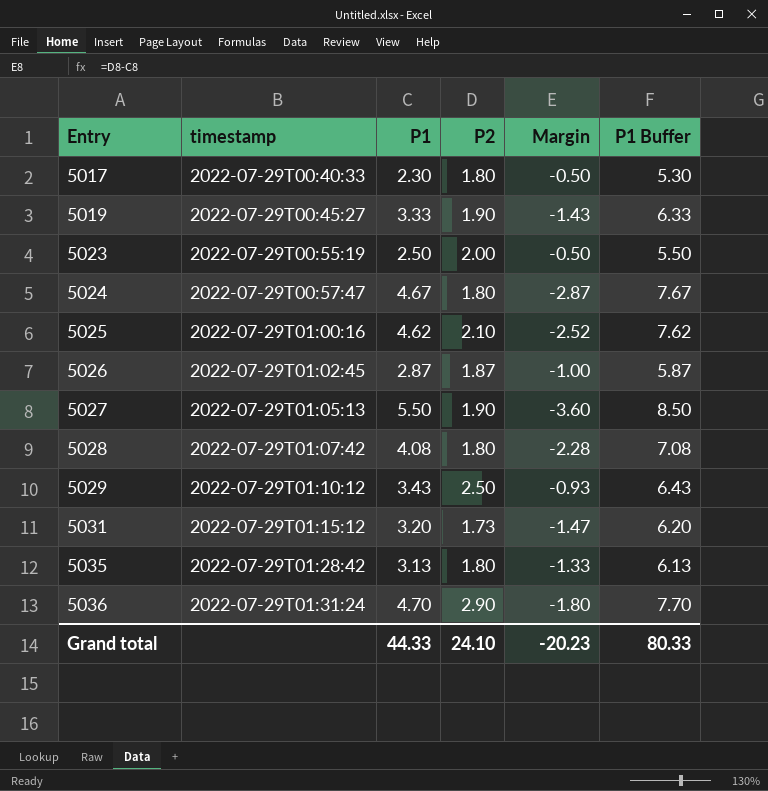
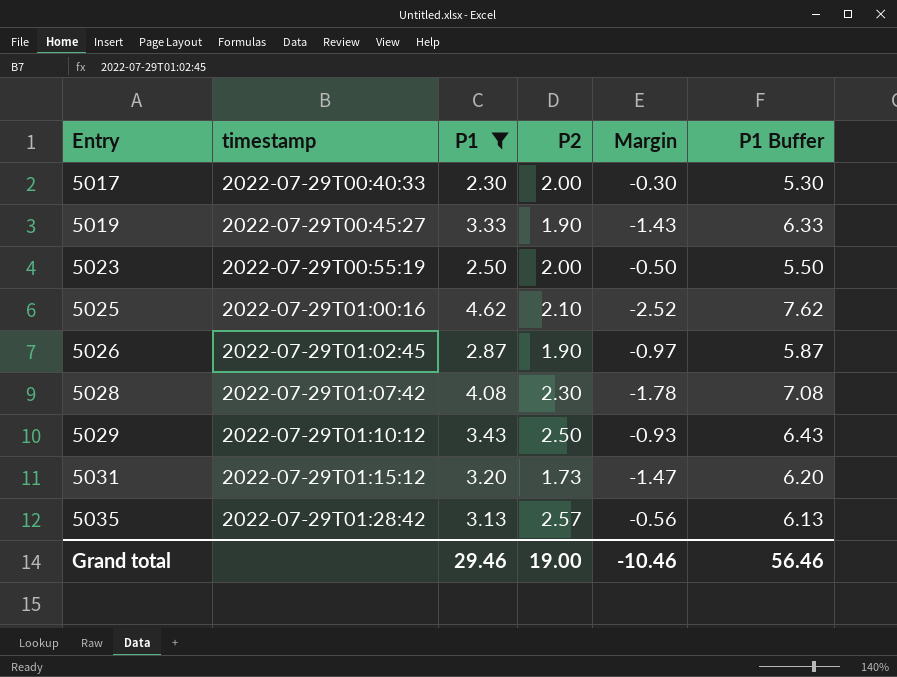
filter: none -> P1 <= 4.62
5017 | P2: 1.80 -> 2.00
5017 | Margin: -0.50 -> -0.30
5026 | P2: 1.87 -> 1.90
5026 | Margin: -1.00 -> -0.97
5028 | P2: 1.80 -> 2.30
5028 | Margin: -2.28 -> -1.78
5035 | P2: 1.80 -> 2.57
5035 | Margin: -1.33 -> -0.56
Grand total | P1: 44.33 -> 29.46
Grand total | P2: 24.10 -> 19.00
Grand total | Margin: -20.23 -> -10.46
Grand total | P1 Buffer: 80.33 -> 56.46

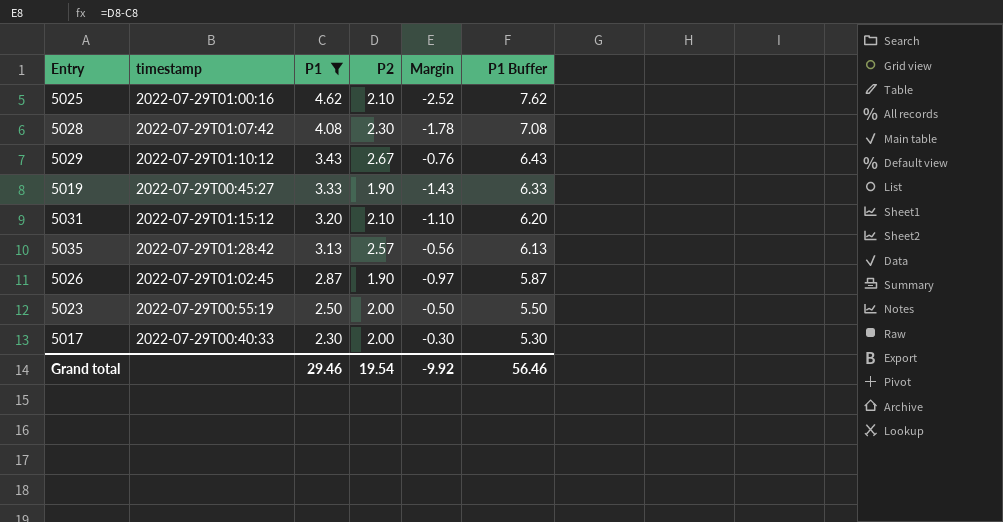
row order: Entry ascending -> P1 descending
5029 | P2: 2.50 -> 2.67
5029 | Margin: -0.93 -> -0.76
5031 | P2: 1.73 -> 2.10
5031 | Margin: -1.47 -> -1.10
Grand total | P2: 19.00 -> 19.54
Grand total | Margin: -10.46 -> -9.92

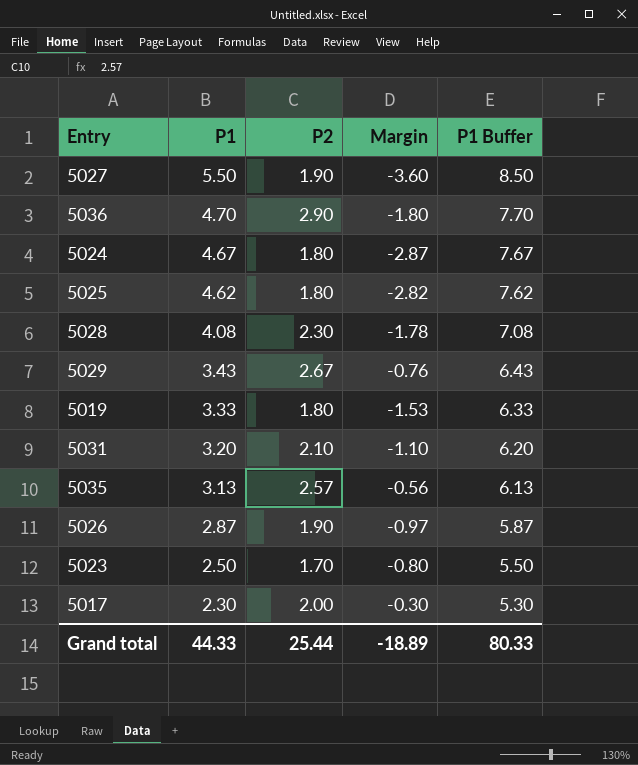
filter: P1 <= 4.62 -> none
column timestamp | position: 2 -> none
5025 | P2: 2.10 -> 1.80
5025 | Margin: -2.52 -> -2.82
5019 | P2: 1.90 -> 1.80
5019 | Margin: -1.43 -> -1.53
5023 | P2: 2.00 -> 1.70
5023 | Margin: -0.50 -> -0.80
Grand total | P1: 29.46 -> 44.33
Grand total | P2: 19.54 -> 25.44
Grand total | Margin: -9.92 -> -18.89
Grand total | P1 Buffer: 56.46 -> 80.33

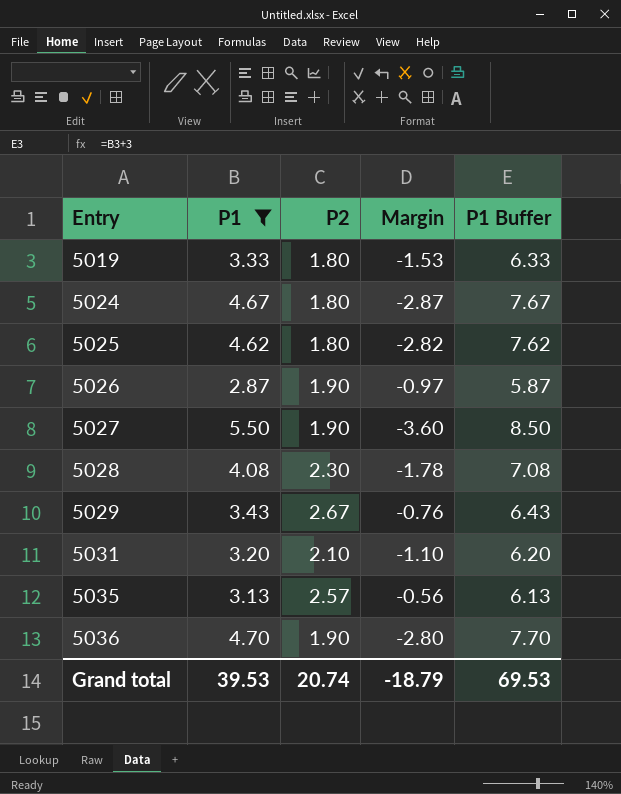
filter: none -> P1 >= 2.87
row order: P1 descending -> Entry ascending
5036 | P2: 2.90 -> 1.90
5036 | Margin: -1.80 -> -2.80
Grand total | P1: 44.33 -> 39.53
Grand total | P2: 25.44 -> 20.74
Grand total | Margin: -18.89 -> -18.79
Grand total | P1 Buffer: 80.33 -> 69.53

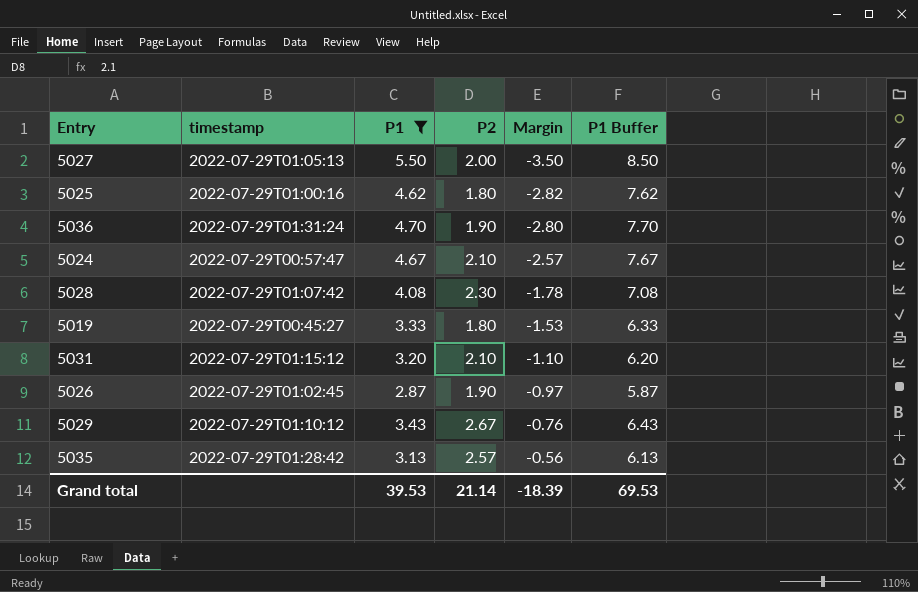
row order: Entry ascending -> Margin ascending
column timestamp | position: none -> 2
5027 | P2: 1.90 -> 2.00
5027 | Margin: -3.60 -> -3.50
5024 | P2: 1.80 -> 2.10
5024 | Margin: -2.87 -> -2.57
Grand total | P2: 20.74 -> 21.14
Grand total | Margin: -18.79 -> -18.39

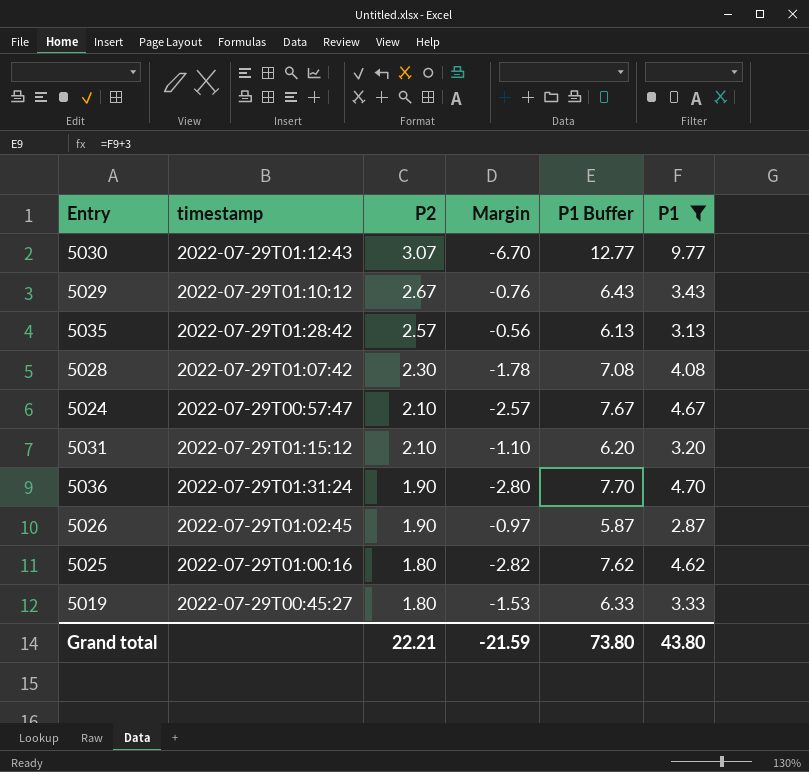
row order: Margin ascending -> P2 descending
column P1 | position: 3 -> 6
row 5027: 2022-07-29T01:05:13 | 5.50 | 2.00 | -3.50 | 8.50 -> none
row 5030: none -> 2022-07-29T01:12:43 | 3.07 | -6.70 | 12.77 | 9.77
Grand total | P2: 21.14 -> 22.21
Grand total | Margin: -18.39 -> -21.59
Grand total | P1 Buffer: 69.53 -> 73.80
Grand total | P1: 39.53 -> 43.80

